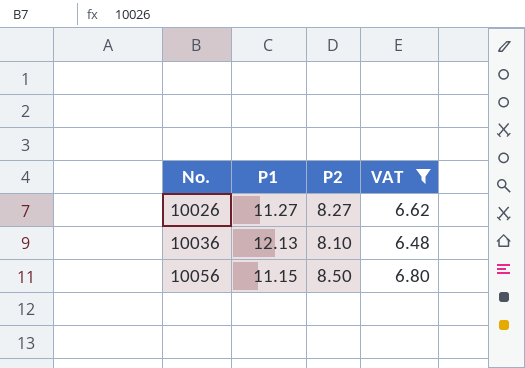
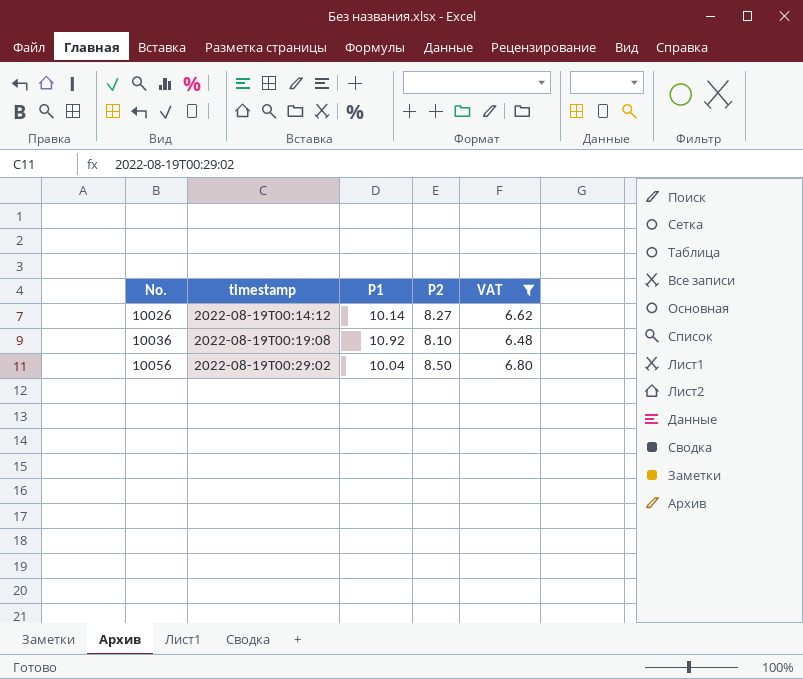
column timestamp | position: none -> 2
10026 | P1: 11.27 -> 10.14
10036 | P1: 12.13 -> 10.92
10056 | P1: 11.15 -> 10.04

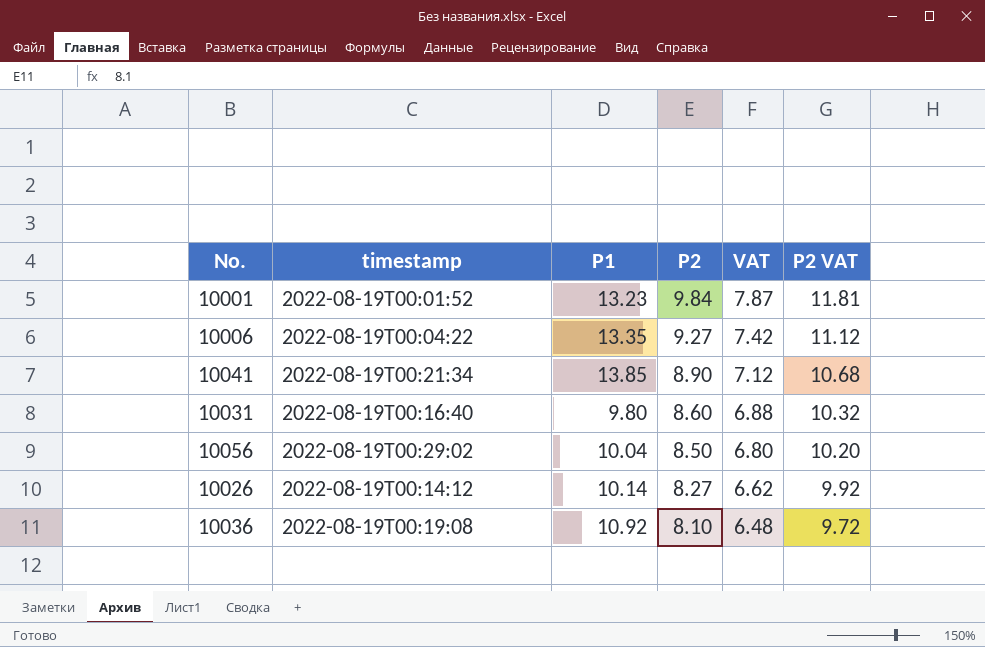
filter: VAT <= 6.80 -> none
row order: No. ascending -> P2 descending
column P2 VAT | formula: none -> [P2] * 1.2

